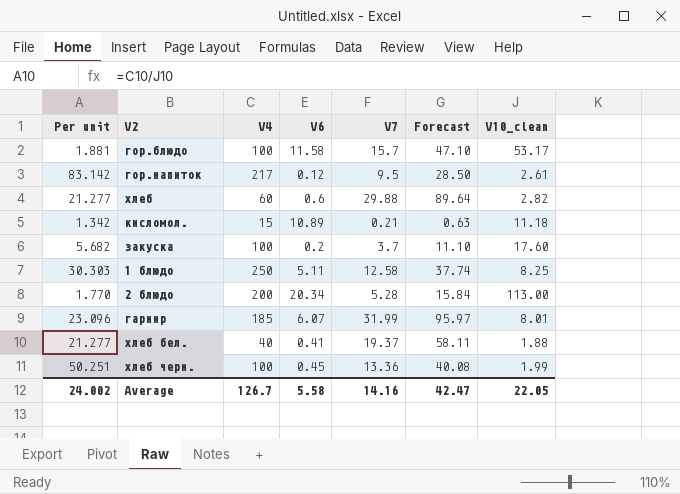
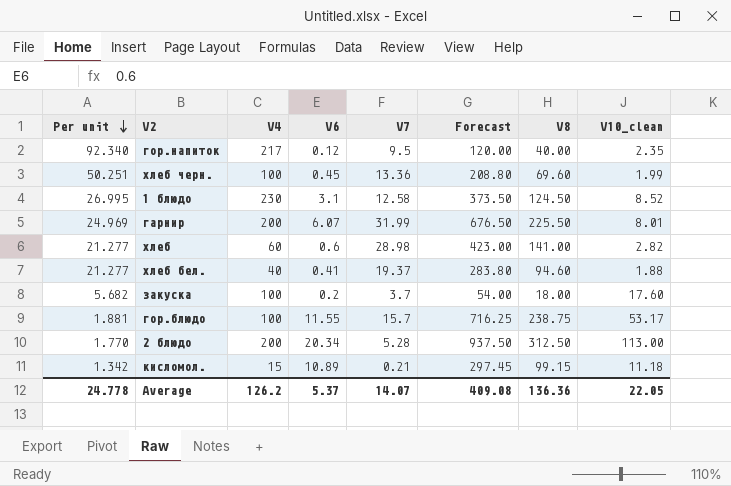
row order: none -> Per unit descending
column Forecast | formula: [V7] * 3 -> [V8] * 3
column V8 | position: none -> 7
гор.напиток | Per unit: 83.142 -> 92.340
гор.напиток | V10_clean: 2.61 -> 2.35
1 блюдо | Per unit: 30.303 -> 26.995
1 блюдо | V4: 250 -> 230
1 блюдо | V6: 5.11 -> 3.1
1 блюдо | V10_clean: 8.25 -> 8.52
гарнир | Per unit: 23.096 -> 24.969
гарнир | V4: 185 -> 200
хлеб | V7: 29.88 -> 28.98
гор.блюдо | V6: 11.58 -> 11.55
Average | Per unit: 24.002 -> 24.778
Average | V4: 126.7 -> 126.2
Average | V6: 5.58 -> 5.37
Average | V7: 14.16 -> 14.07
Average | Forecast: 42.47 -> 409.08

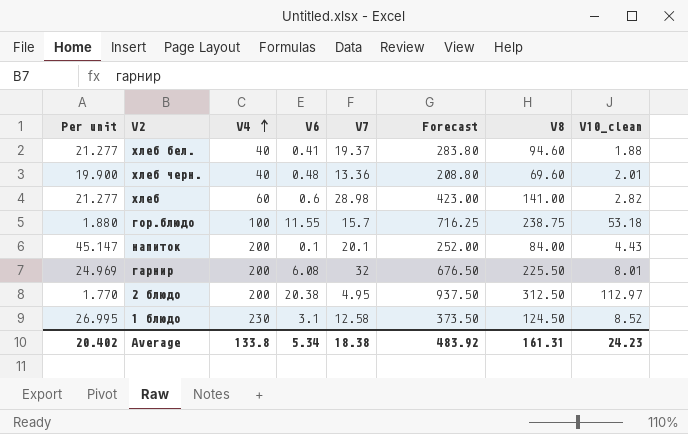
row order: Per unit descending -> V4 ascending
row гор.напиток: 92.340 | 217 | 0.12 | 9.5 | 120.00 | 40.00 | 2.35 -> none
row закуска: 5.682 | 100 | 0.2 | 3.7 | 54.00 | 18.00 | 17.60 -> none
row кисломол.: 1.342 | 15 | 10.89 | 0.21 | 297.45 | 99.15 | 11.18 -> none
хлеб черн. | Per unit: 50.251 -> 19.900
хлеб черн. | V4: 100 -> 40
хлеб черн. | V6: 0.45 -> 0.48
хлеб черн. | V10_clean: 1.99 -> 2.01
гор.блюдо | Per unit: 1.881 -> 1.880
гор.блюдо | V10_clean: 53.17 -> 53.18
row напиток: none -> 45.147 | 200 | 0.1 | 20.1 | 252.00 | 84.00 | 4.43
гарнир | V6: 6.07 -> 6.08
гарнир | V7: 31.99 -> 32
2 блюдо | V6: 20.34 -> 20.38
2 блюдо | V7: 5.28 -> 4.95
2 блюдо | V10_clean: 113.00 -> 112.97
Average | Per unit: 24.778 -> 20.402
Average | V4: 126.2 -> 133.8
Average | V6: 5.37 -> 5.34
Average | V7: 14.07 -> 18.38
Average | Forecast: 409.08 -> 483.92
Average | V8: 136.36 -> 161.31
Average | V10_clean: 22.05 -> 24.23

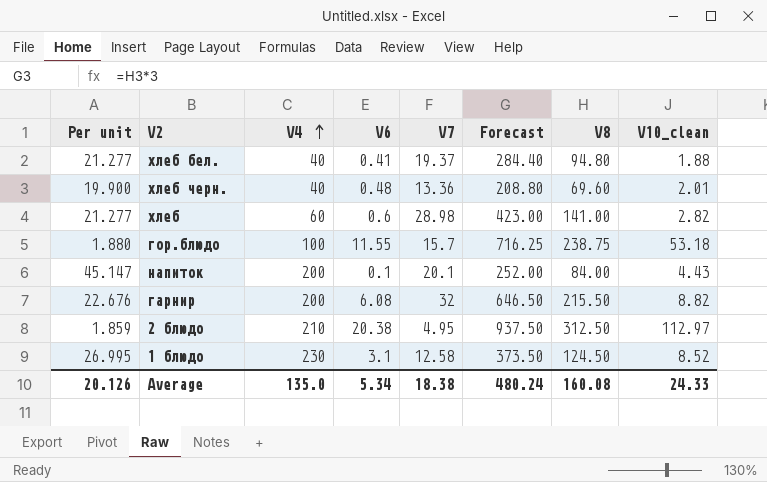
хлеб бел. | Forecast: 283.80 -> 284.40
хлеб бел. | V8: 94.60 -> 94.80
гарнир | Per unit: 24.969 -> 22.676
гарнир | Forecast: 676.50 -> 646.50
гарнир | V8: 225.50 -> 215.50
гарнир | V10_clean: 8.01 -> 8.82
2 блюдо | Per unit: 1.770 -> 1.859
2 блюдо | V4: 200 -> 210
Average | Per unit: 20.402 -> 20.126
Average | V4: 133.8 -> 135.0
Average | Forecast: 483.92 -> 480.24
Average | V8: 161.31 -> 160.08
Average | V10_clean: 24.23 -> 24.33

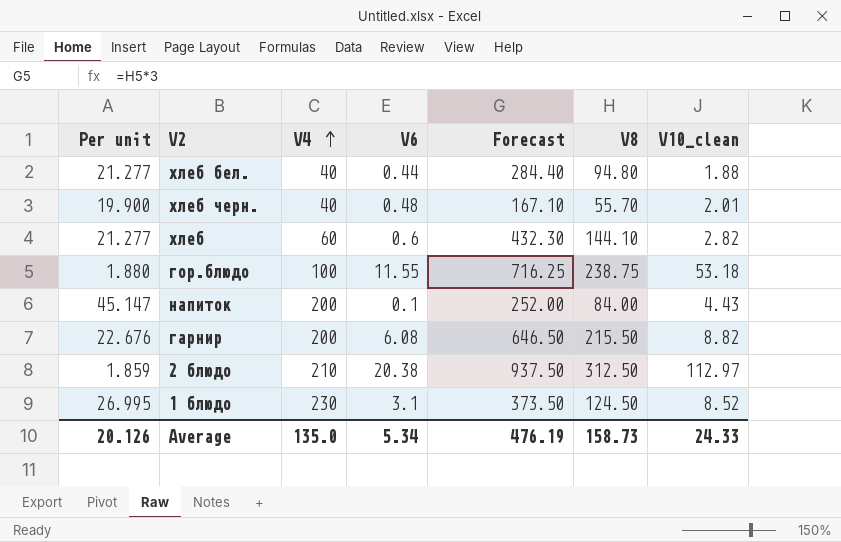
column V7 | position: 5 -> none
хлеб бел. | V6: 0.41 -> 0.44
хлеб черн. | Forecast: 208.80 -> 167.10
хлеб черн. | V8: 69.60 -> 55.70
хлеб | Forecast: 423.00 -> 432.30
хлеб | V8: 141.00 -> 144.10
Average | Forecast: 480.24 -> 476.19
Average | V8: 160.08 -> 158.73

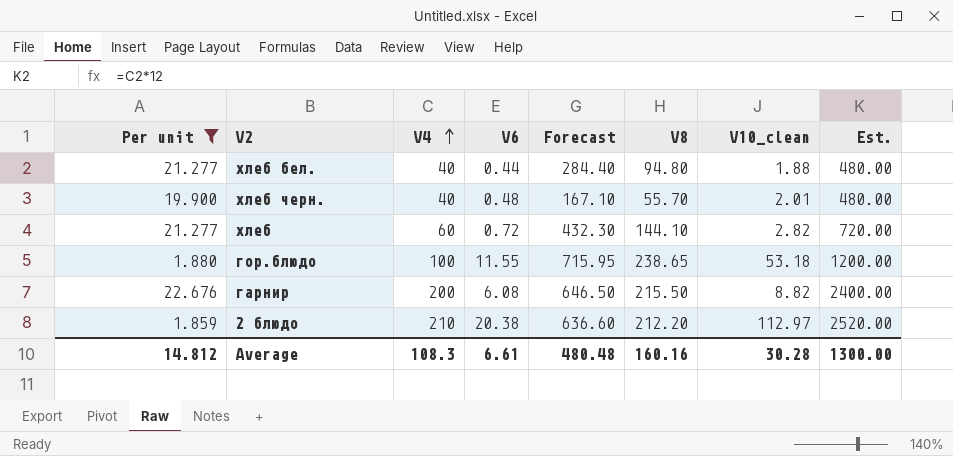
filter: none -> Per unit <= 22.676
column Est. | formula: none -> [V4] * 12
хлеб | V6: 0.6 -> 0.72
гор.блюдо | Forecast: 716.25 -> 715.95
гор.блюдо | V8: 238.75 -> 238.65
2 блюдо | Forecast: 937.50 -> 636.60
2 блюдо | V8: 312.50 -> 212.20
Average | Per unit: 20.126 -> 14.812
Average | V4: 135.0 -> 108.3
Average | V6: 5.34 -> 6.61
Average | Forecast: 476.19 -> 480.48
Average | V8: 158.73 -> 160.16
Average | V10_clean: 24.33 -> 30.28

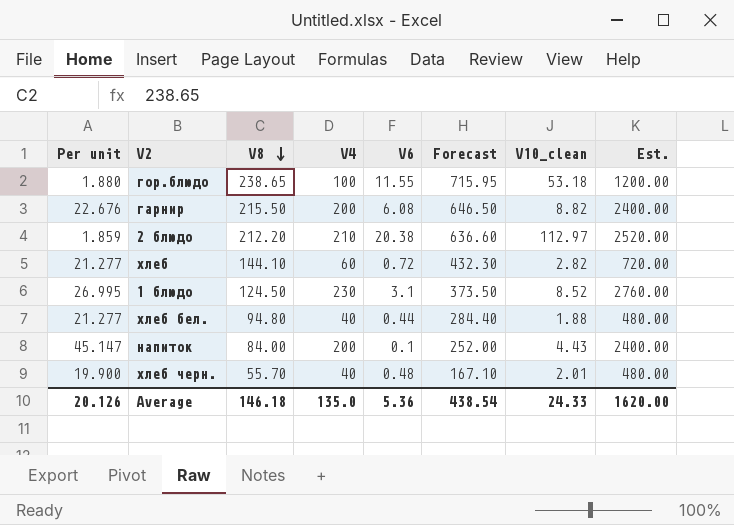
filter: Per unit <= 22.676 -> none
row order: V4 ascending -> V8 descending
column V8 | position: 6 -> 3
Average | Per unit: 14.812 -> 20.126
Average | V8: 160.16 -> 146.18
Average | V4: 108.3 -> 135.0
Average | V6: 6.61 -> 5.36
Average | Forecast: 480.48 -> 438.54
Average | V10_clean: 30.28 -> 24.33
Average | Est.: 1300.00 -> 1620.00

